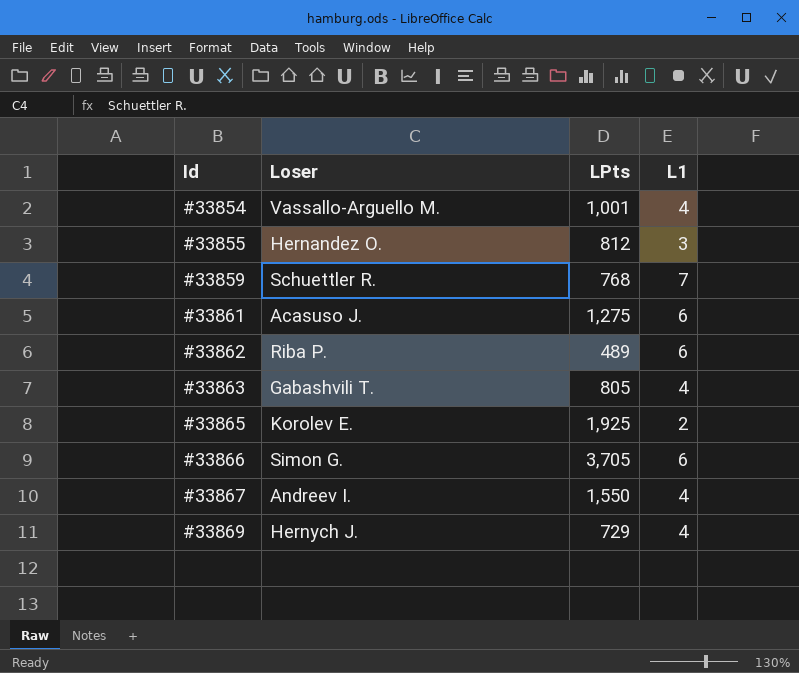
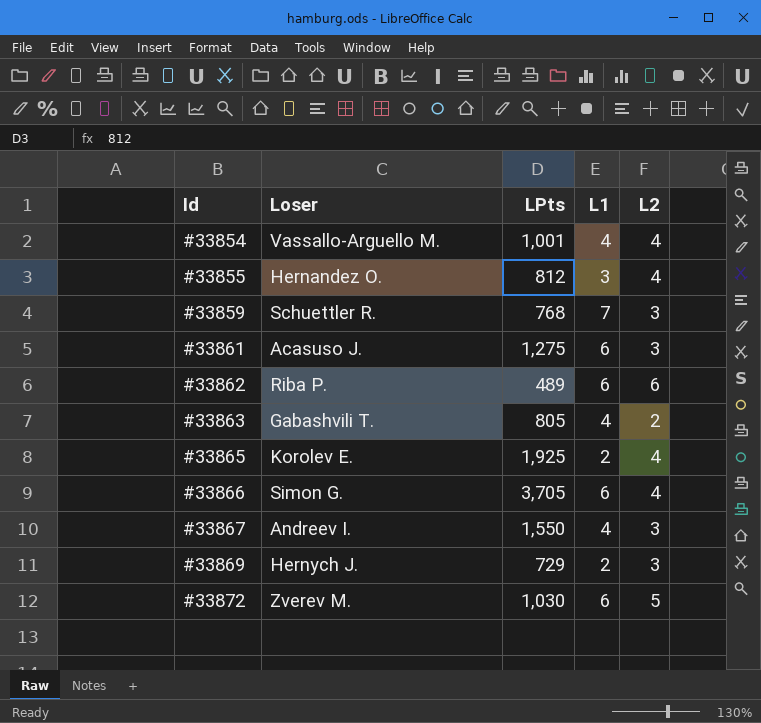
column L2 | position: none -> 5
#33869 | L1: 4 -> 2
row #33872: none -> Zverev M. | 1,030 | 6 | 5

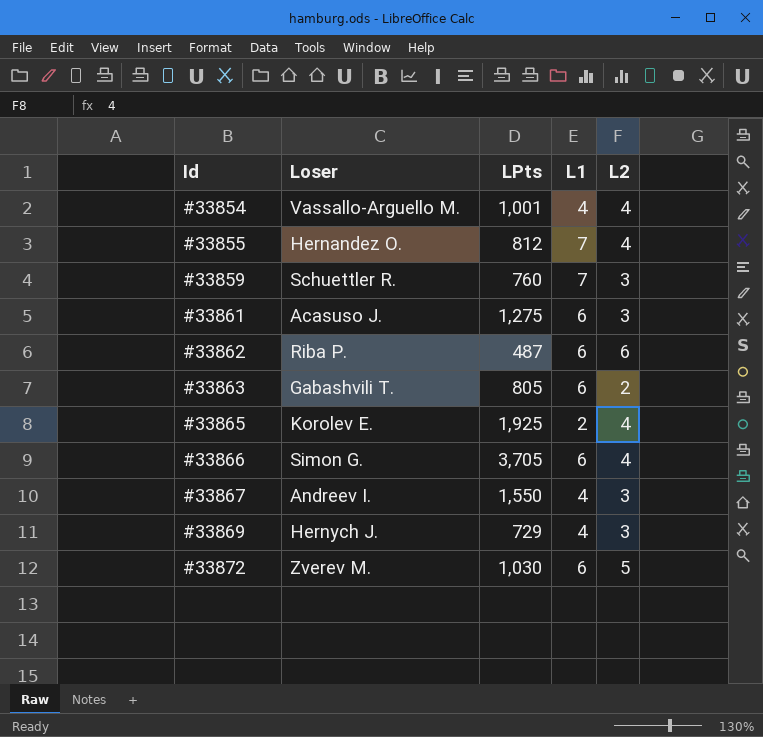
#33855 | L1: 3 -> 7
#33859 | LPts: 768 -> 760
#33862 | LPts: 489 -> 487
#33863 | L1: 4 -> 6
#33869 | L1: 2 -> 4

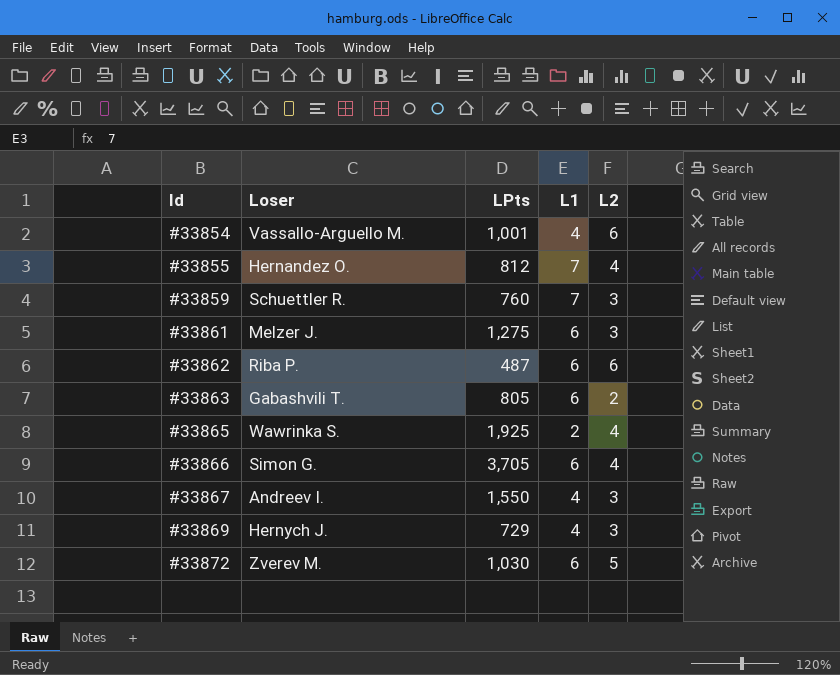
#33854 | L2: 4 -> 6
#33861 | Loser: Acasuso J. -> Melzer J.
#33865 | Loser: Korolev E. -> Wawrinka S.

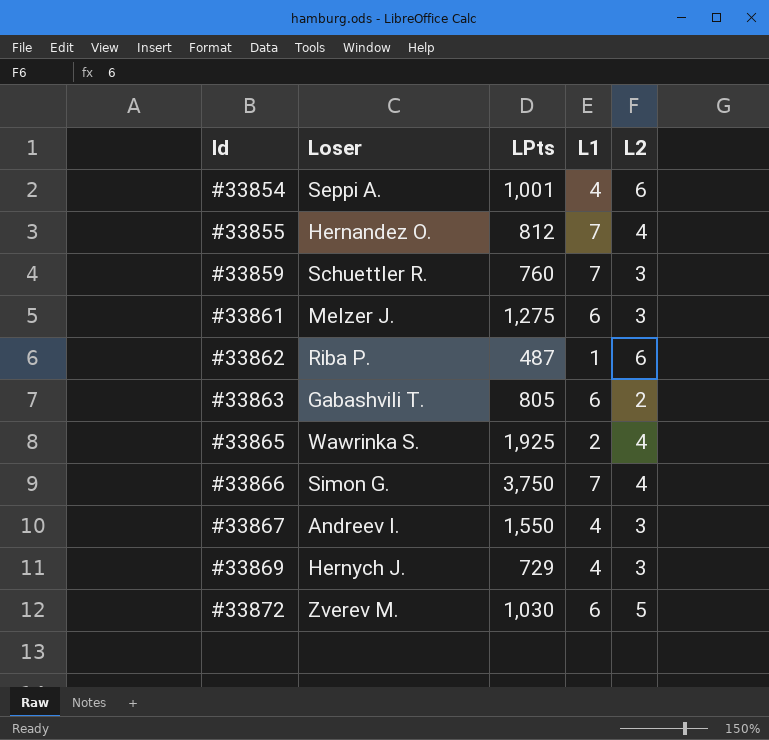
#33854 | Loser: Vassallo-Arguello M. -> Seppi A.
#33862 | L1: 6 -> 1
#33866 | LPts: 3,705 -> 3,750
#33866 | L1: 6 -> 7

